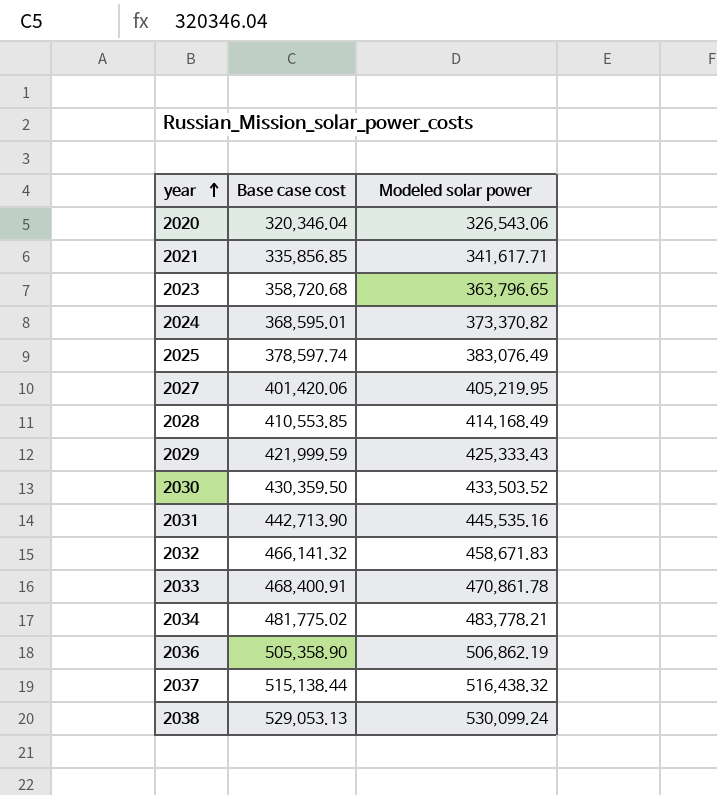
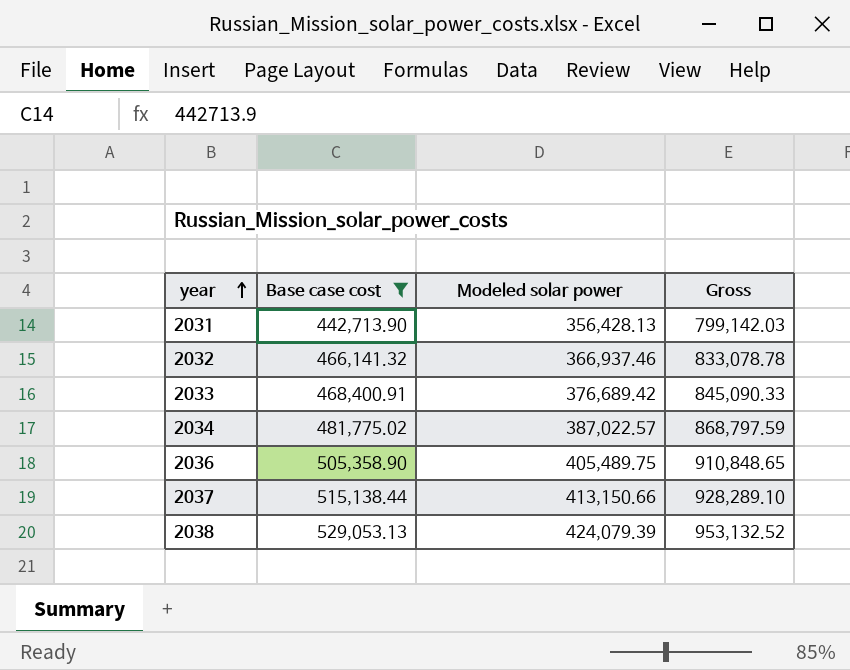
filter: none -> Base case cost >= 442,713.90
column Gross | formula: none -> [Base case cost] + [Modeled solar power]
2031 | Modeled solar power: 445,535.16 -> 356,428.13
2032 | Modeled solar power: 458,671.83 -> 366,937.46
2033 | Modeled solar power: 470,861.78 -> 376,689.42
2034 | Modeled solar power: 483,778.21 -> 387,022.57
2036 | Modeled solar power: 506,862.19 -> 405,489.75
2037 | Modeled solar power: 516,438.32 -> 413,150.66
2038 | Modeled solar power: 530,099.24 -> 424,079.39

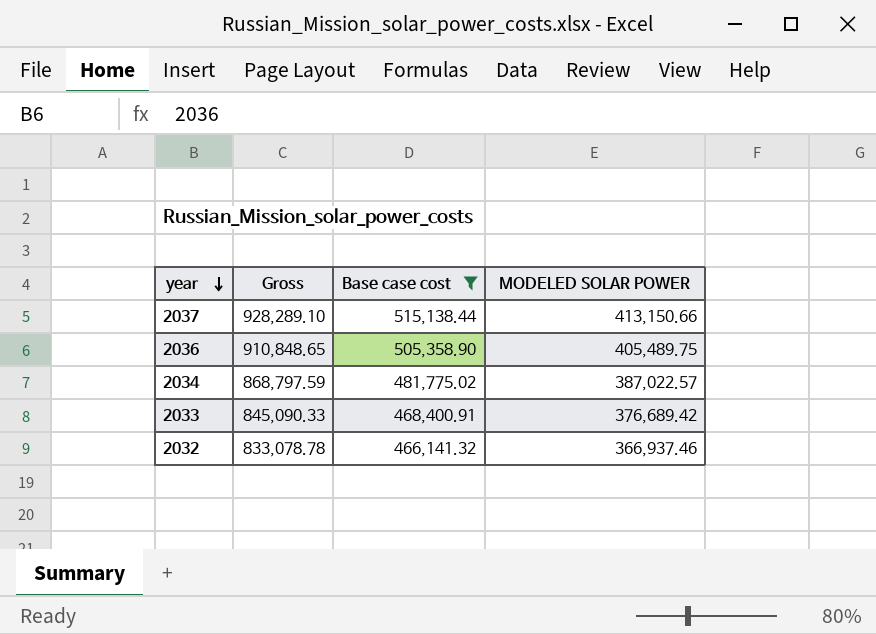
row order: year ascending -> year descending
column Gross | position: 4 -> 2
column name: Modeled solar power -> MODELED SOLAR POWER
row 2031: 442,713.90 | 356,428.13 | 799,142.03 -> none
row 2038: 529,053.13 | 424,079.39 | 953,132.52 -> none

